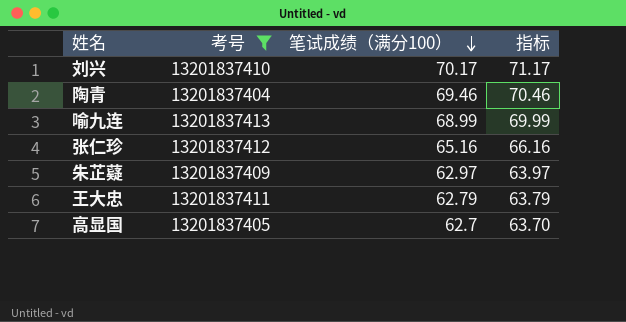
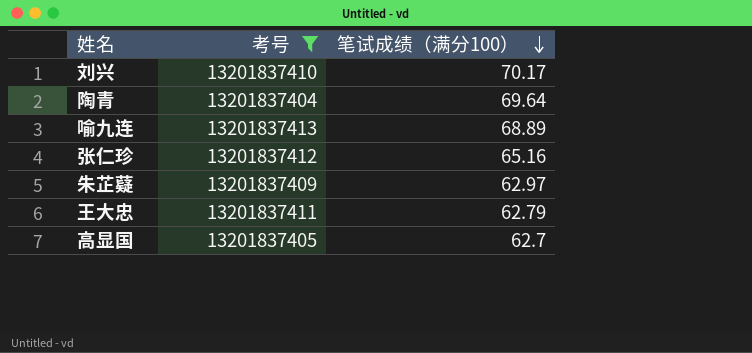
column 指标 | formula: [笔试成绩（满分100）] + 1 -> none
陶青 | 笔试成绩（满分100）: 69.46 -> 69.64
喻九连 | 笔试成绩（满分100）: 68.99 -> 68.89

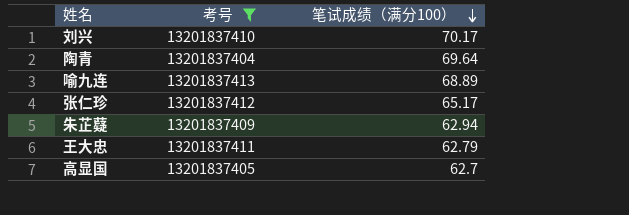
张仁珍 | 笔试成绩（满分100）: 65.16 -> 65.17
朱芷薿 | 笔试成绩（满分100）: 62.97 -> 62.94

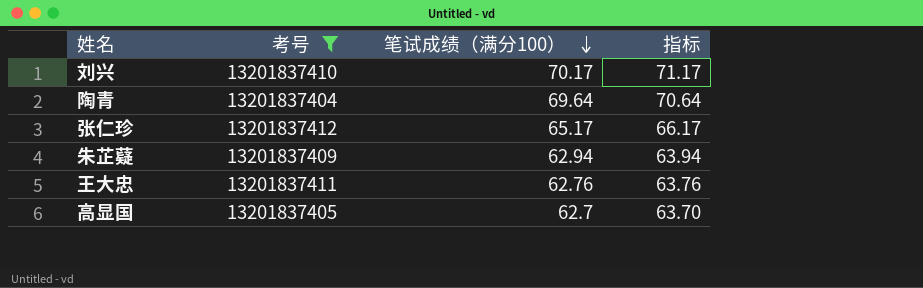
column 指标 | formula: none -> [笔试成绩（满分100）] + 1
row 喻九连: 13201837413 | 68.89 -> none
王大忠 | 笔试成绩（满分100）: 62.79 -> 62.76

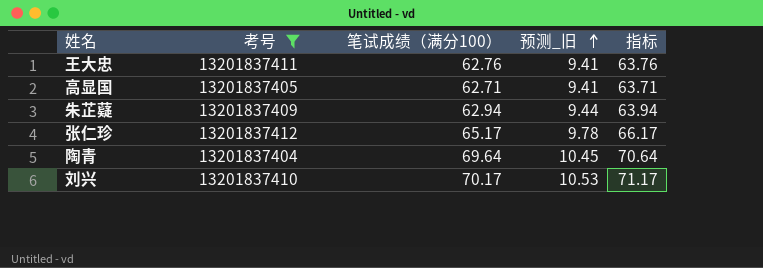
row order: 笔试成绩（满分100） descending -> 预测_旧 ascending
column 预测_旧 | formula: none -> [笔试成绩（满分100）] * 0.15
高显国 | 笔试成绩（满分100）: 62.7 -> 62.71
高显国 | 指标: 63.70 -> 63.71

